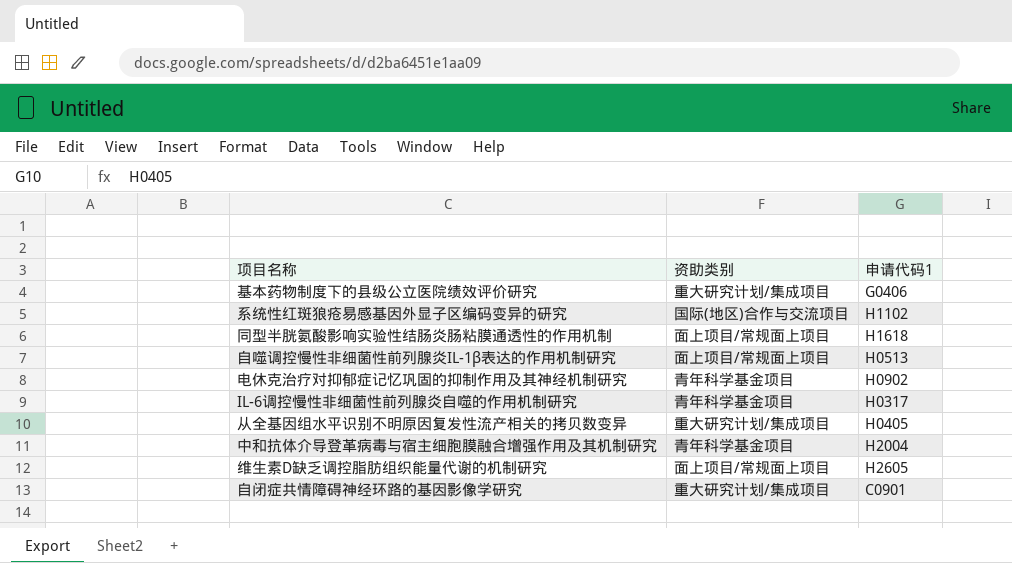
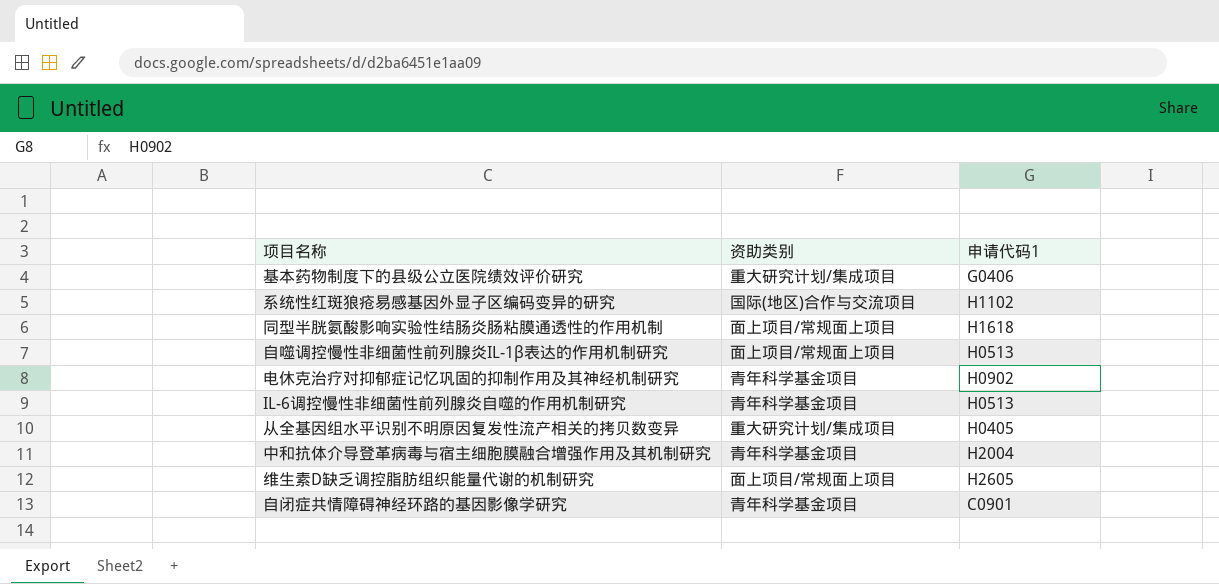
IL-6调控慢性非细菌性前列腺炎自噬的作用机制研究 | 申请代码1: H0317 -> H0513
自闭症共情障碍神经环路的基因影像学研究 | 资助类别: 重大研究计划/集成项目 -> 青年科学基金项目

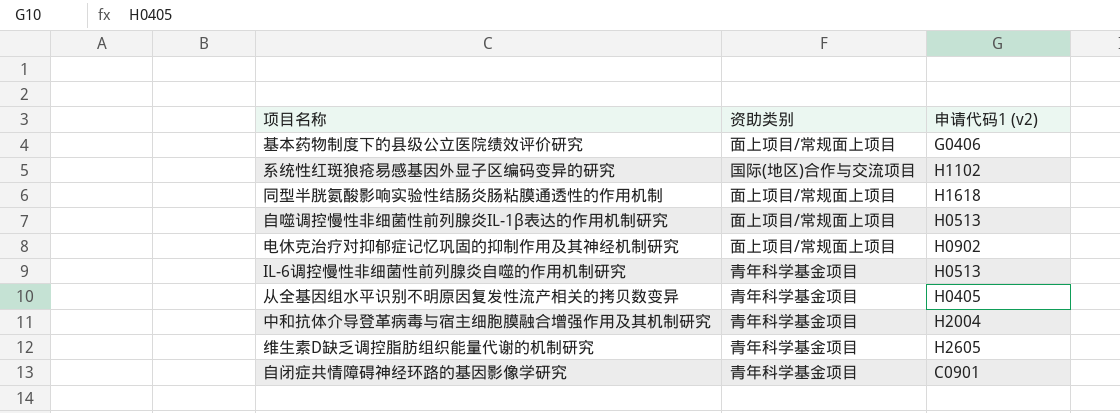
column name: 申请代码1 -> 申请代码1 (v2)
基本药物制度下的县级公立医院绩效评价研究 | 资助类别: 重大研究计划/集成项目 -> 面上项目/常规面上项目
电休克治疗对抑郁症记忆巩固的抑制作用及其神经机制研究 | 资助类别: 青年科学基金项目 -> 面上项目/常规面上项目
从全基因组水平识别不明原因复发性流产相关的拷贝数变异 | 资助类别: 重大研究计划/集成项目 -> 青年科学基金项目
维生素D缺乏调控脂肪组织能量代谢的机制研究 | 资助类别: 面上项目/常规面上项目 -> 青年科学基金项目

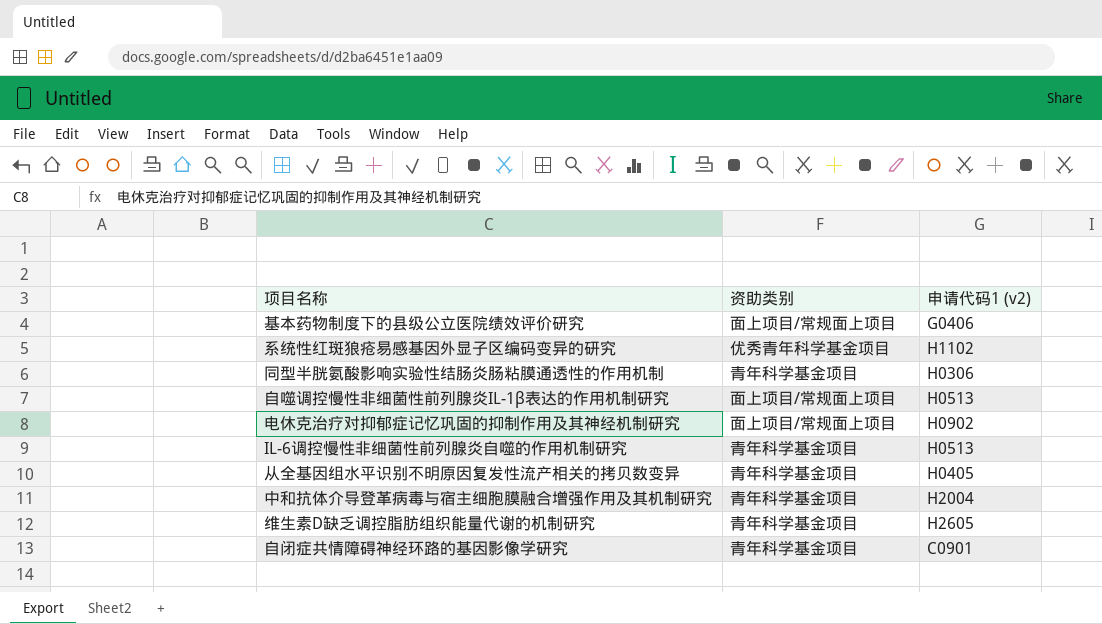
系统性红斑狼疮易感基因外显子区编码变异的研究 | 资助类别: 国际(地区)合作与交流项目 -> 优秀青年科学基金项目
同型半胱氨酸影响实验性结肠炎肠粘膜通透性的作用机制 | 资助类别: 面上项目/常规面上项目 -> 青年科学基金项目
同型半胱氨酸影响实验性结肠炎肠粘膜通透性的作用机制 | 申请代码1 (v2): H1618 -> H0306

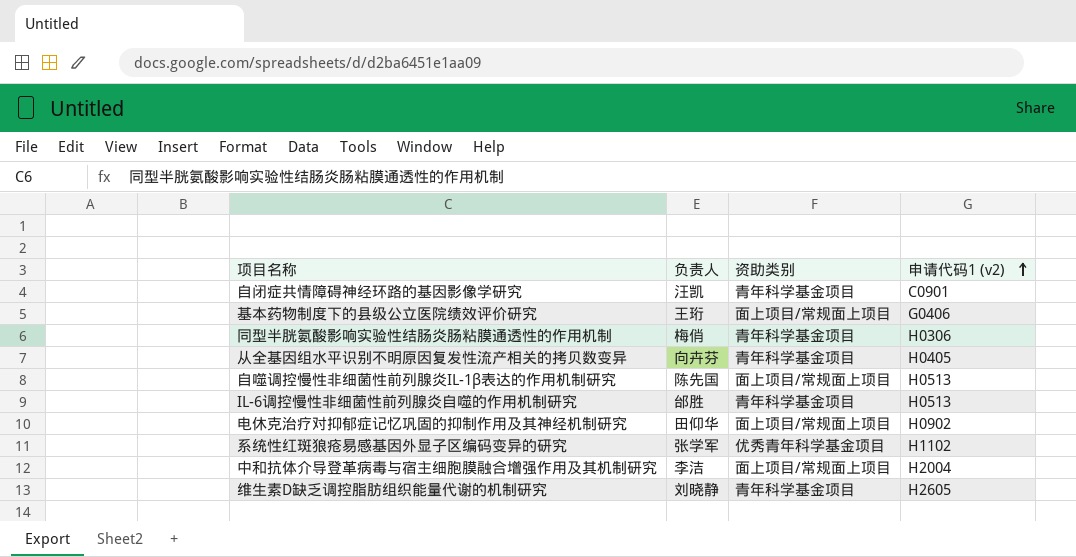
row order: none -> 申请代码1 (v2) ascending
column 负责人 | position: none -> 2
中和抗体介导登革病毒与宿主细胞膜融合增强作用及其机制研究 | 资助类别: 青年科学基金项目 -> 面上项目/常规面上项目

